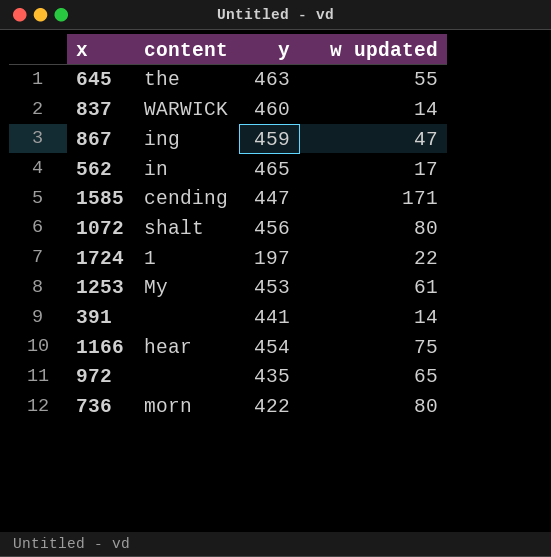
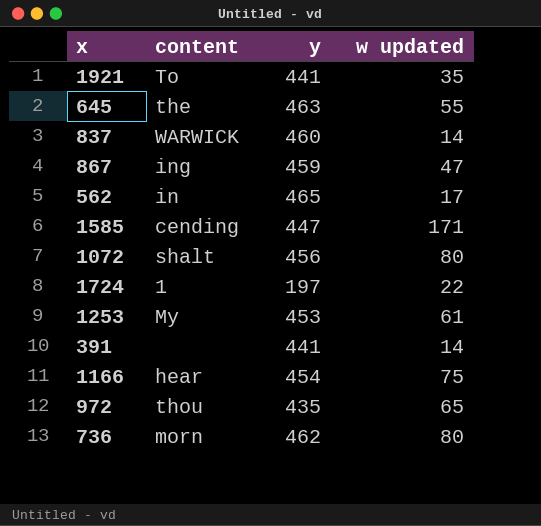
row 1921: none -> To | 441 | 35
972 | content: none -> thou
736 | y: 422 -> 462

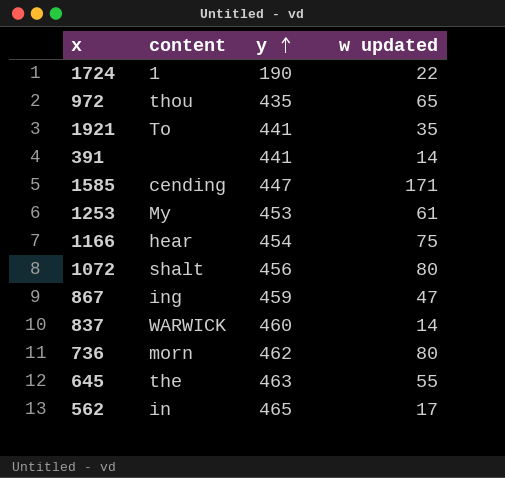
row order: none -> y ascending
1724 | y: 197 -> 190

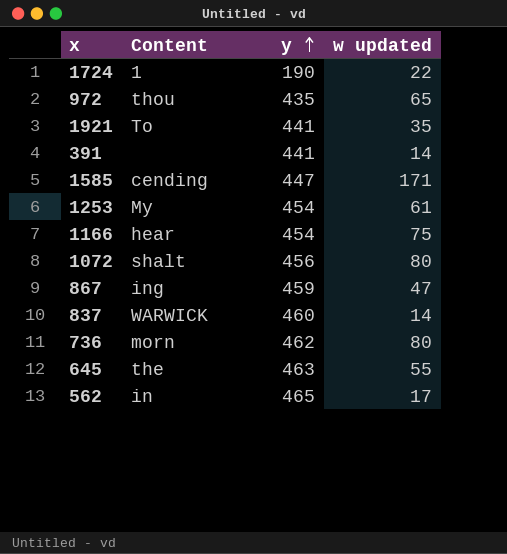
column name: content -> Content
1253 | y: 453 -> 454

